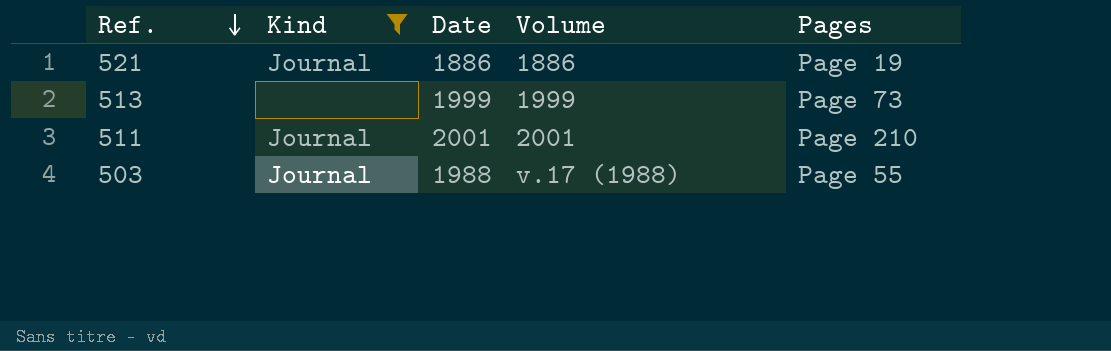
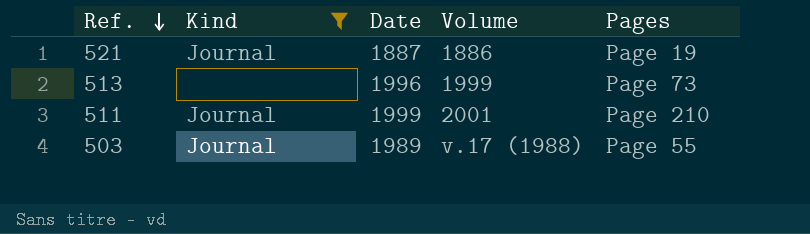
521 | Date: 1886 -> 1887
513 | Date: 1999 -> 1996
511 | Date: 2001 -> 1999
503 | Date: 1988 -> 1989

